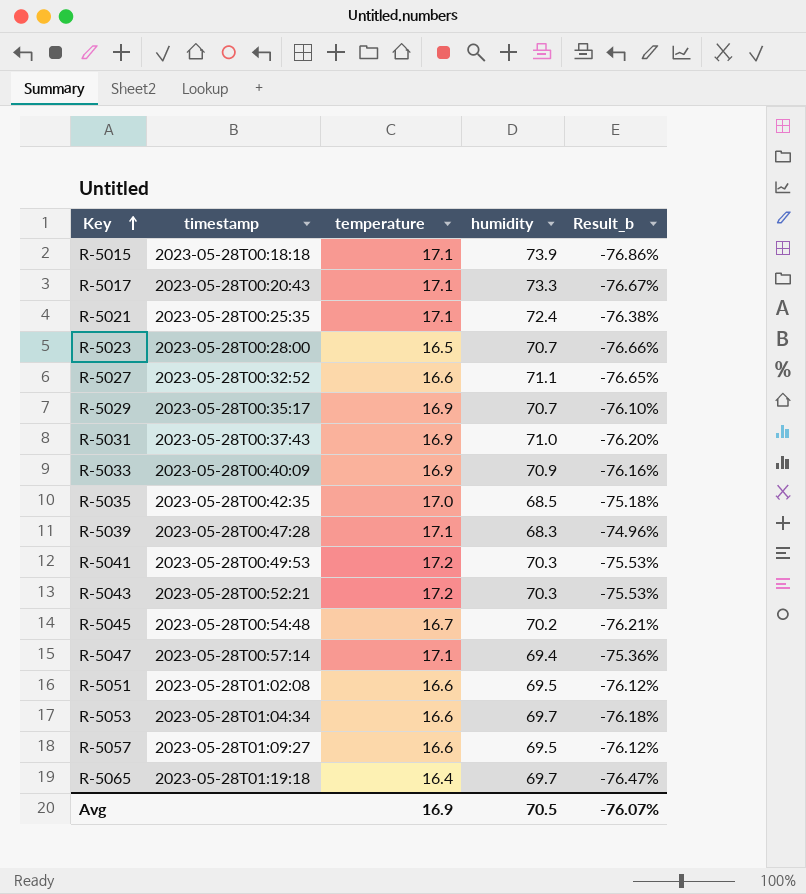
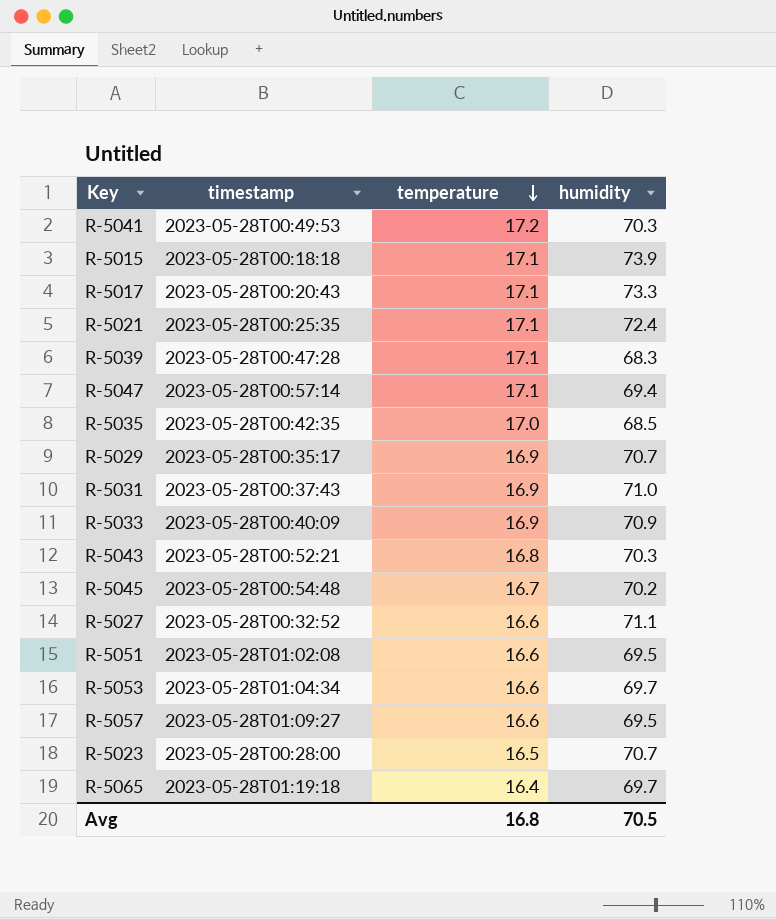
row order: Key ascending -> temperature descending
column Result_b | formula: ([temperature] - [humidity]) / [humidity] -> none
R-5043 | temperature: 17.2 -> 16.8
Avg | temperature: 16.9 -> 16.8

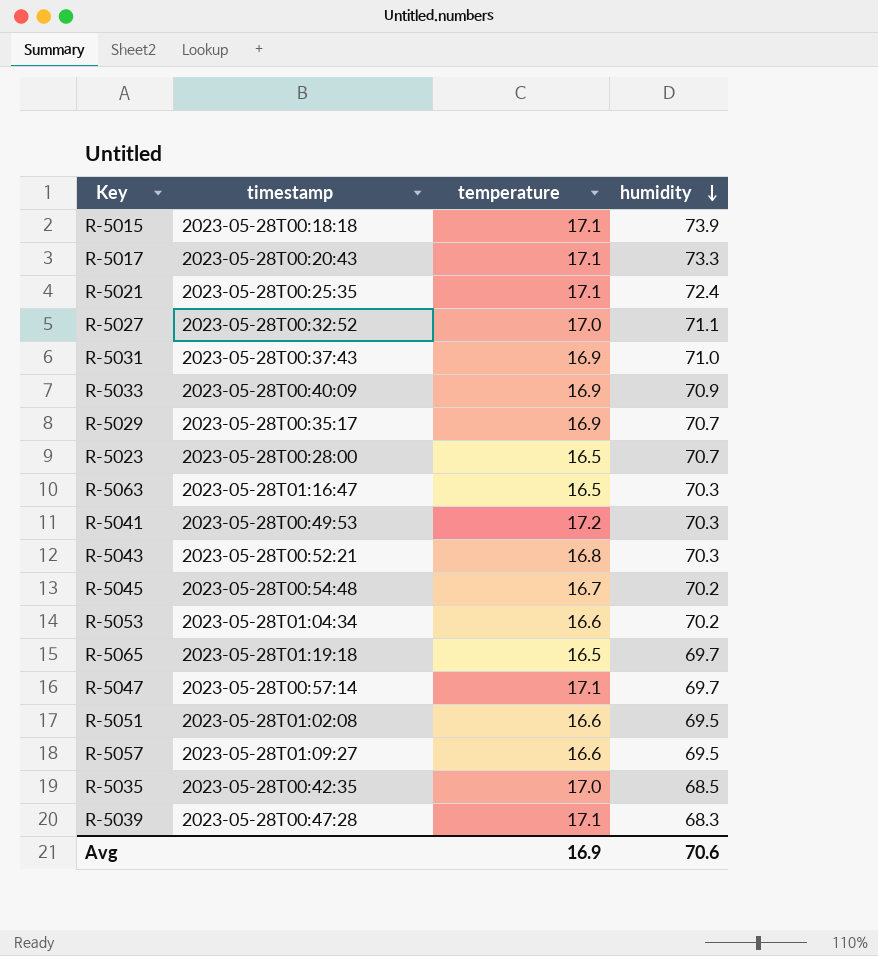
row order: temperature descending -> humidity descending
R-5027 | temperature: 16.6 -> 17.0
row R-5063: none -> 2023-05-28T01:16:47 | 16.5 | 70.3
R-5053 | humidity: 69.7 -> 70.2
R-5065 | temperature: 16.4 -> 16.5
R-5047 | humidity: 69.4 -> 69.7
Avg | temperature: 16.8 -> 16.9
Avg | humidity: 70.5 -> 70.6

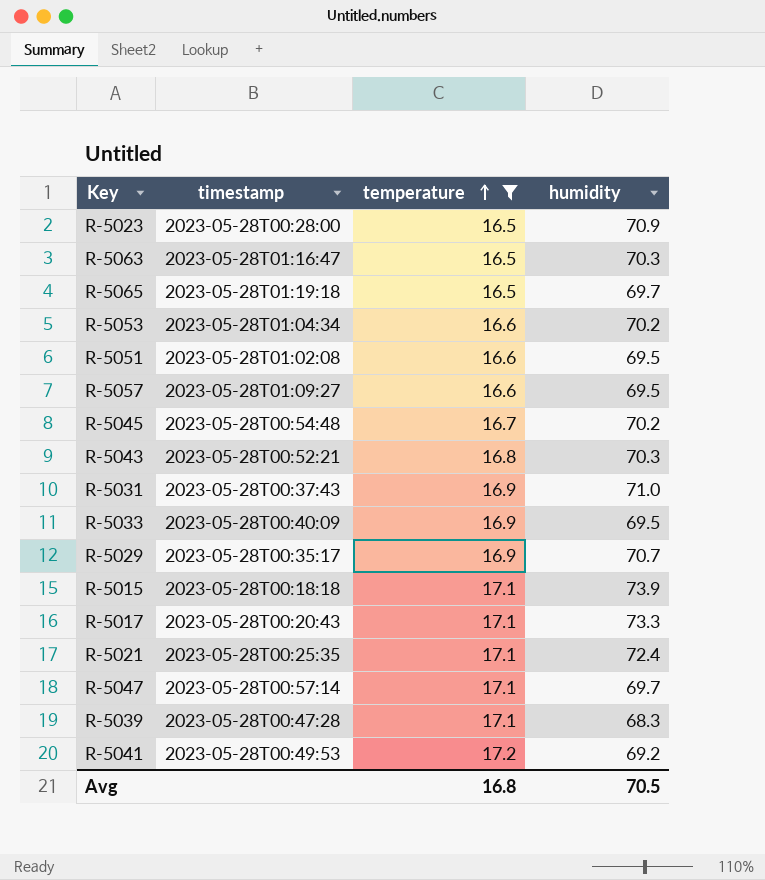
filter: none -> temperature != 17.0
row order: humidity descending -> temperature ascending
R-5023 | humidity: 70.7 -> 70.9
R-5033 | humidity: 70.9 -> 69.5
R-5041 | humidity: 70.3 -> 69.2
Avg | temperature: 16.9 -> 16.8
Avg | humidity: 70.6 -> 70.5

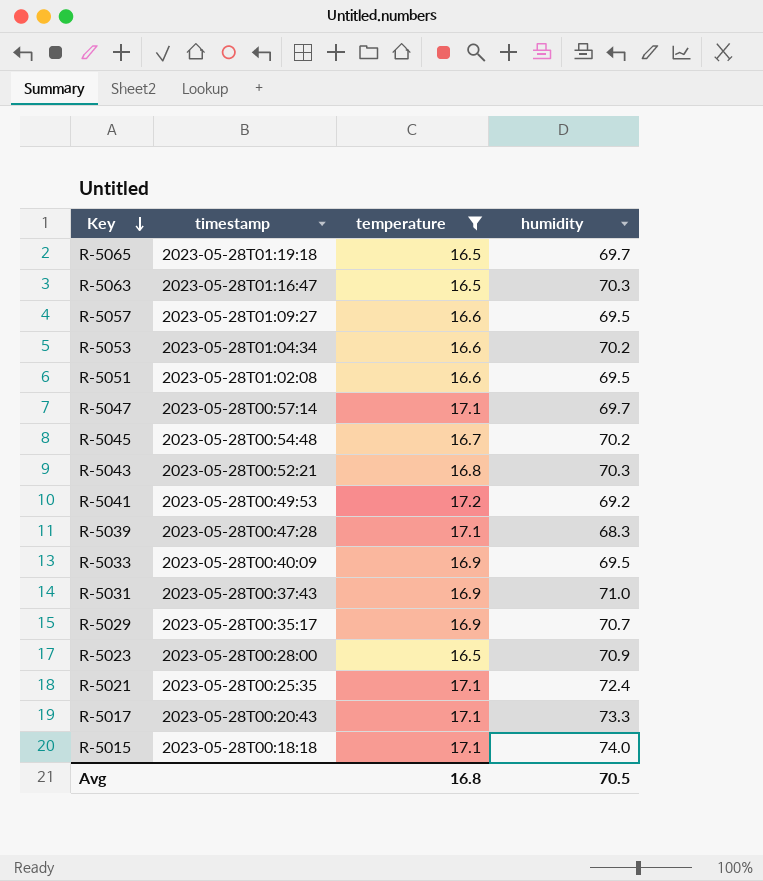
row order: temperature ascending -> Key descending
R-5015 | humidity: 73.9 -> 74.0

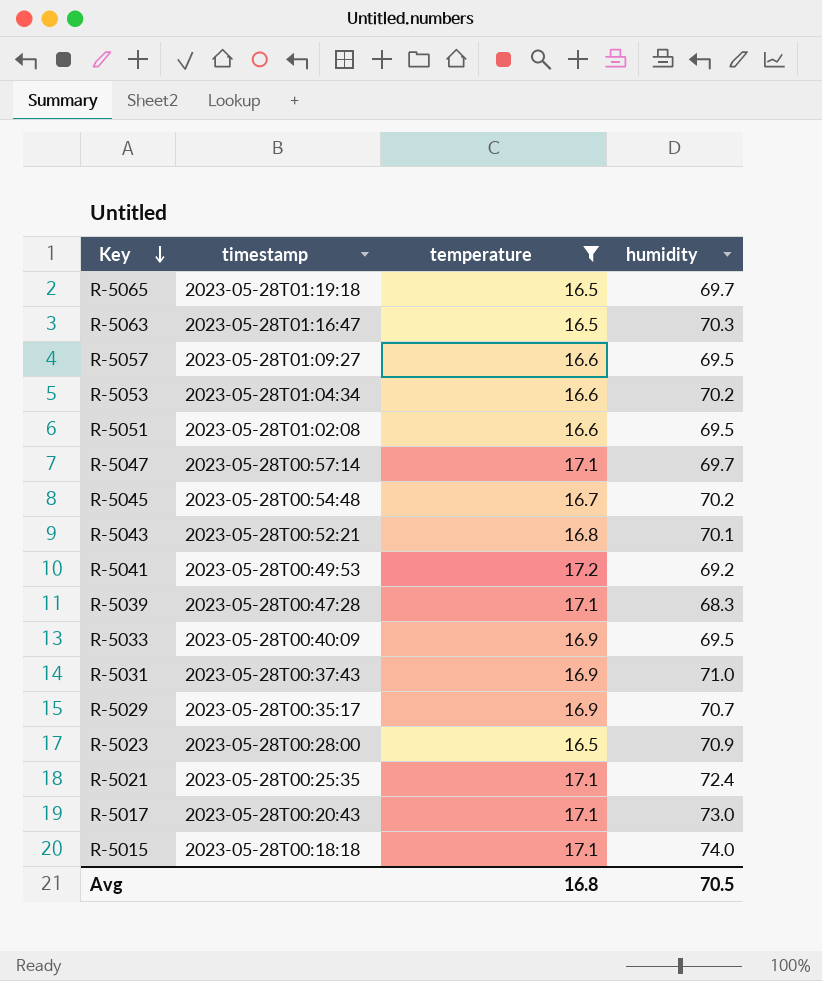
R-5043 | humidity: 70.3 -> 70.1
R-5017 | humidity: 73.3 -> 73.0

